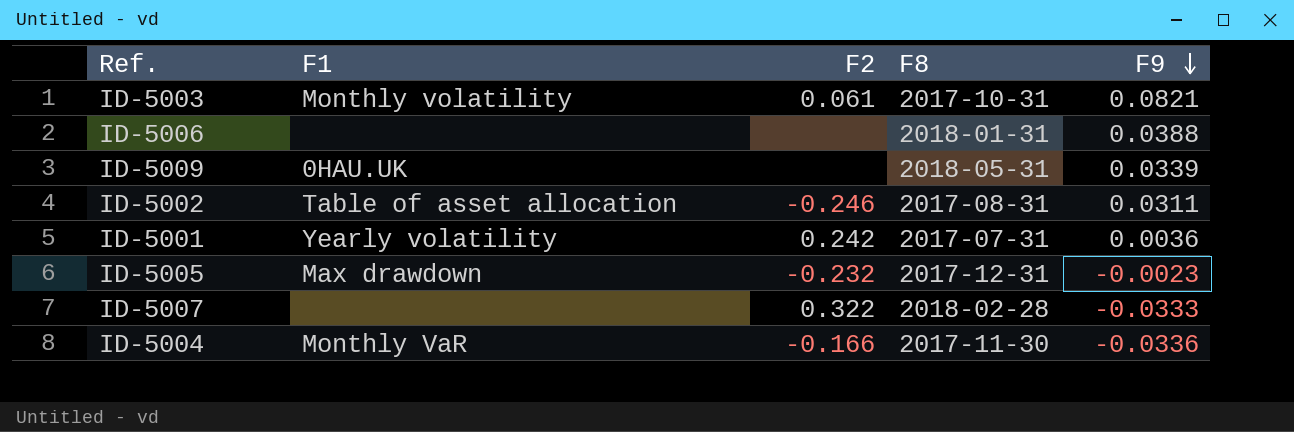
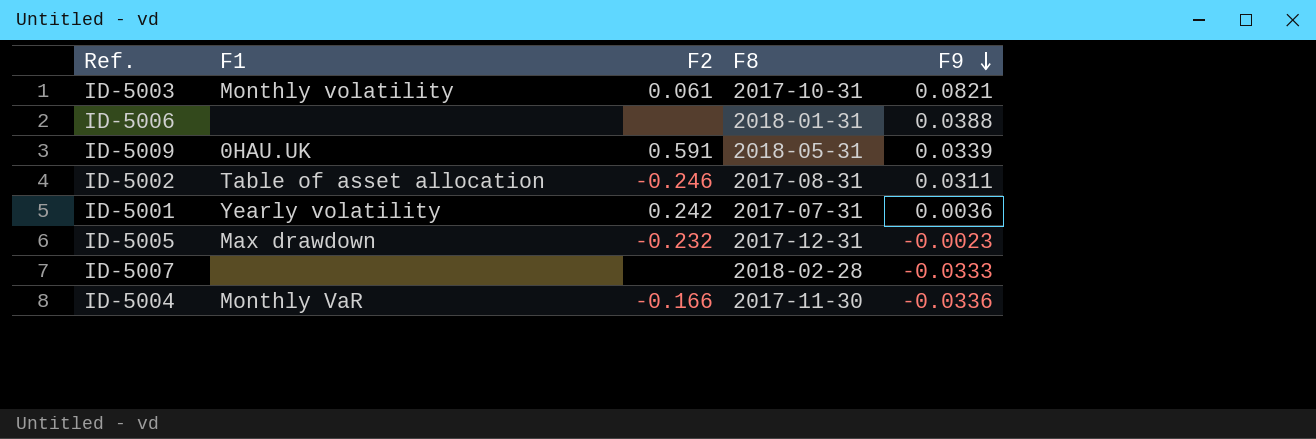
ID-5009 | F2: none -> 0.591
ID-5007 | F2: 0.322 -> none

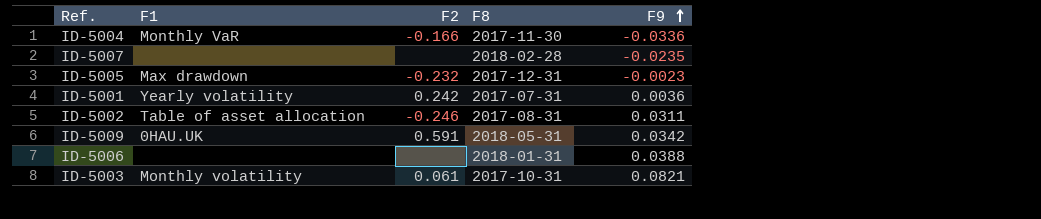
row order: F9 descending -> F9 ascending
ID-5007 | F9: -0.0333 -> -0.0235
ID-5009 | F9: 0.0339 -> 0.0342

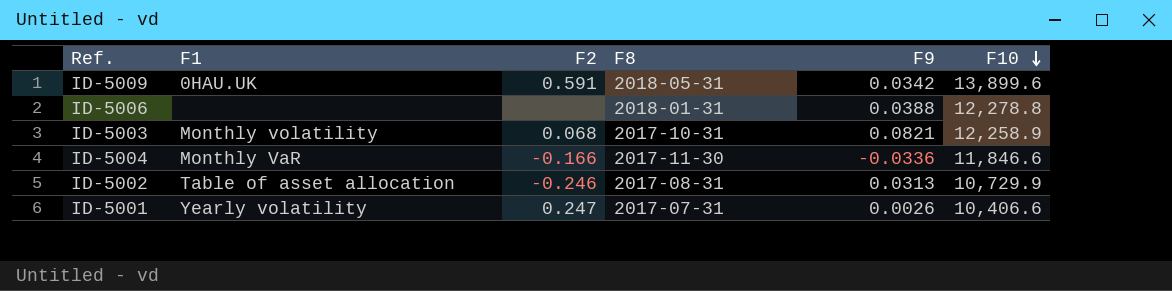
row order: F9 ascending -> F10 descending
column F10 | position: none -> 6
row ID-5007: none | none | 2018-02-28 | -0.0235 -> none
row ID-5005: Max drawdown | -0.232 | 2017-12-31 | -0.0023 -> none
ID-5003 | F2: 0.061 -> 0.068
ID-5002 | F9: 0.0311 -> 0.0313
ID-5001 | F2: 0.242 -> 0.247
ID-5001 | F9: 0.0036 -> 0.0026

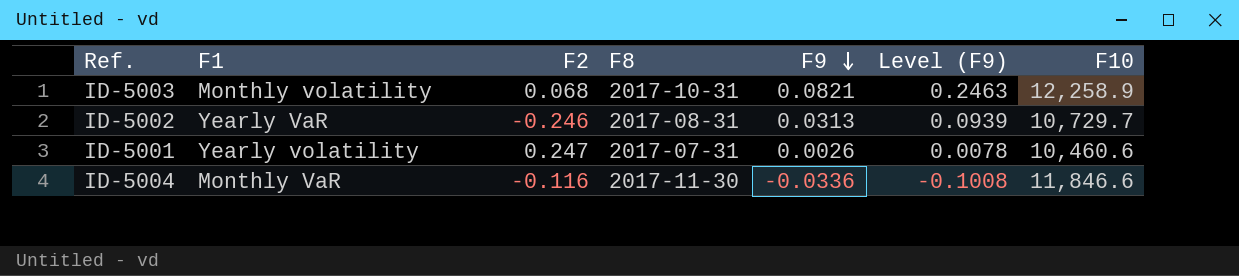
row order: F10 descending -> F9 descending
column Level (F9) | formula: none -> [F9] * 3
row ID-5009: 0HAU.UK | 0.591 | 2018-05-31 | 0.0342 | 13,899.6 -> none
row ID-5006: none | none | 2018-01-31 | 0.0388 | 12,278.8 -> none
ID-5002 | F1: Table of asset allocation -> Yearly VaR
ID-5002 | F10: 10,729.9 -> 10,729.7
ID-5001 | F10: 10,406.6 -> 10,460.6
ID-5004 | F2: -0.166 -> -0.116

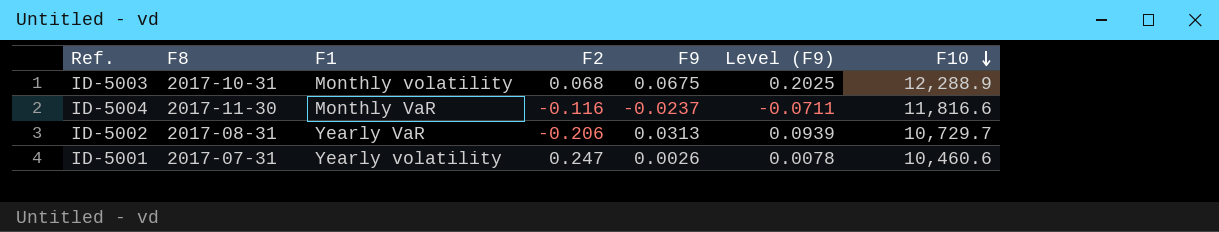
row order: F9 descending -> F10 descending
column F8 | position: 4 -> 2
ID-5003 | F9: 0.0821 -> 0.0675
ID-5003 | Level (F9): 0.2463 -> 0.2025
ID-5003 | F10: 12,258.9 -> 12,288.9
ID-5004 | F9: -0.0336 -> -0.0237
ID-5004 | Level (F9): -0.1008 -> -0.0711
ID-5004 | F10: 11,846.6 -> 11,816.6
ID-5002 | F2: -0.246 -> -0.206

